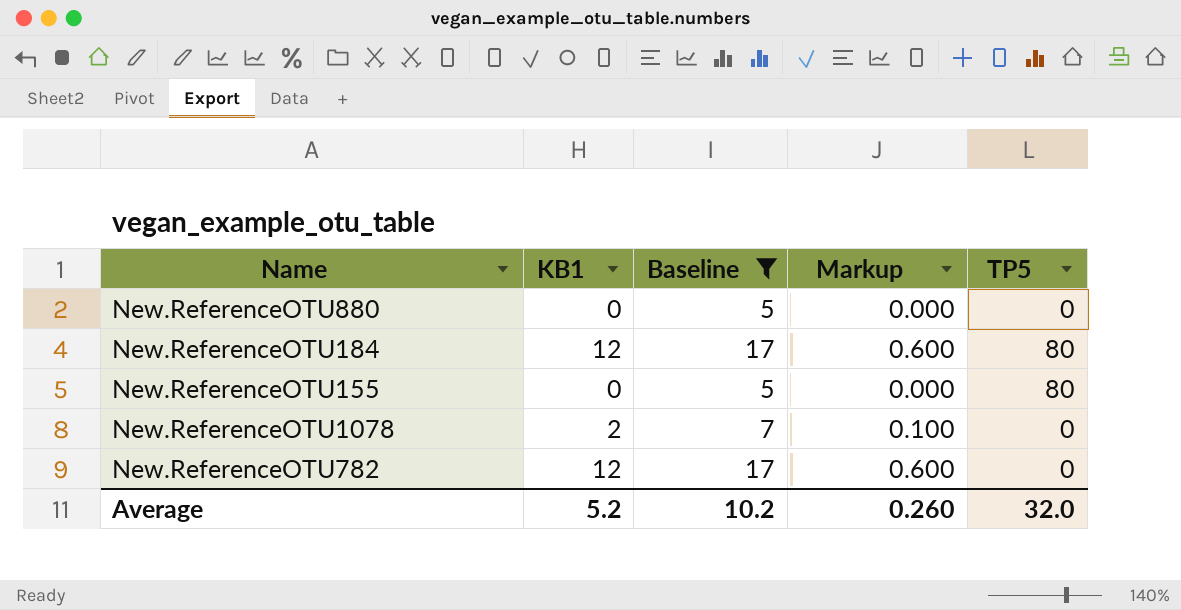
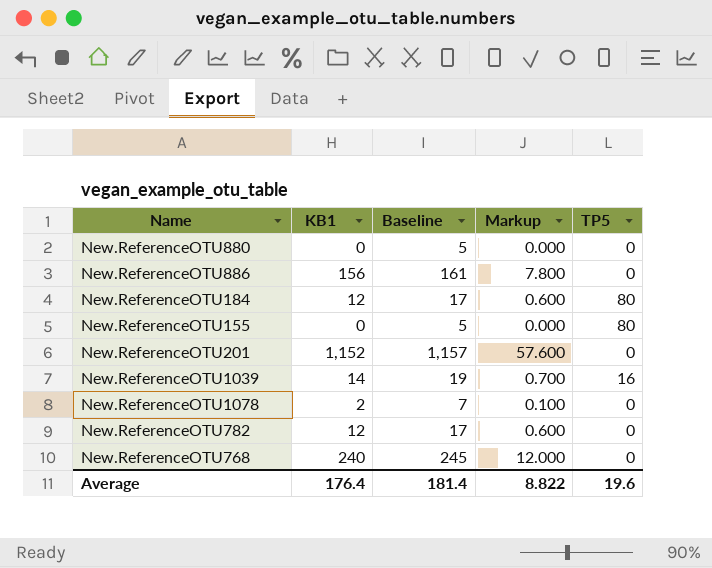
filter: Baseline <= 17 -> none
Average | KB1: 5.2 -> 176.4
Average | Baseline: 10.2 -> 181.4
Average | Markup: 0.260 -> 8.822
Average | TP5: 32.0 -> 19.6

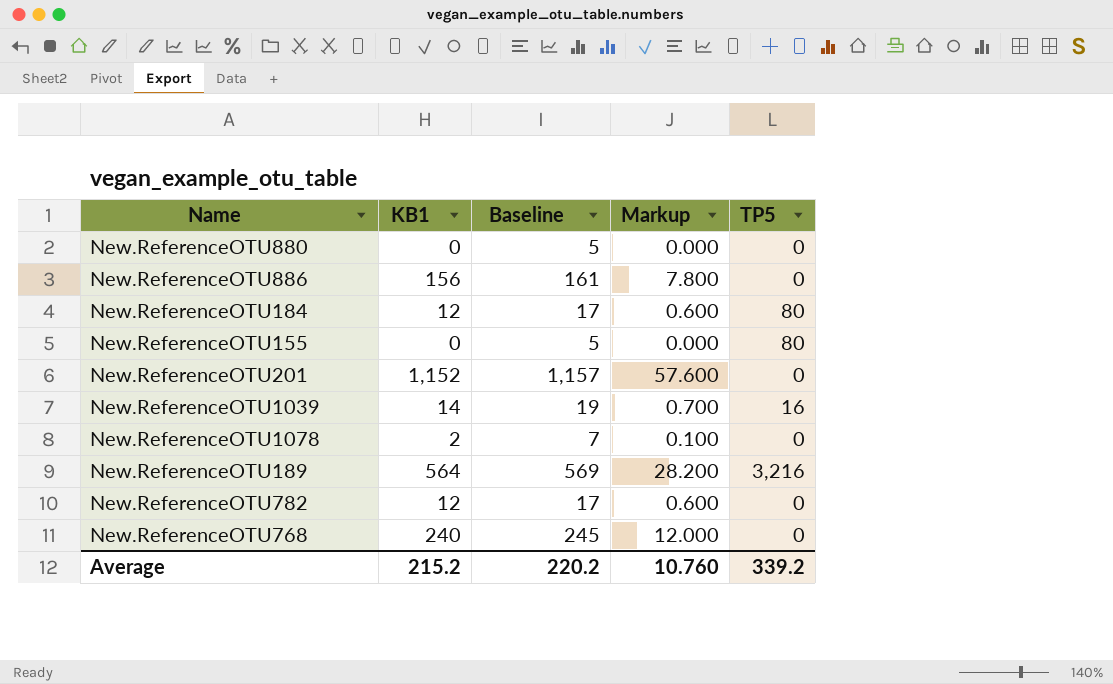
row New.ReferenceOTU189: none -> 564 | 569 | 28.200 | 3,216
Average | KB1: 176.4 -> 215.2
Average | Baseline: 181.4 -> 220.2
Average | Markup: 8.822 -> 10.760
Average | TP5: 19.6 -> 339.2

